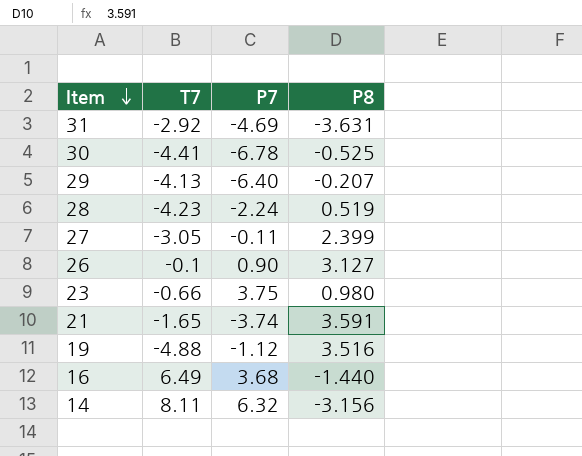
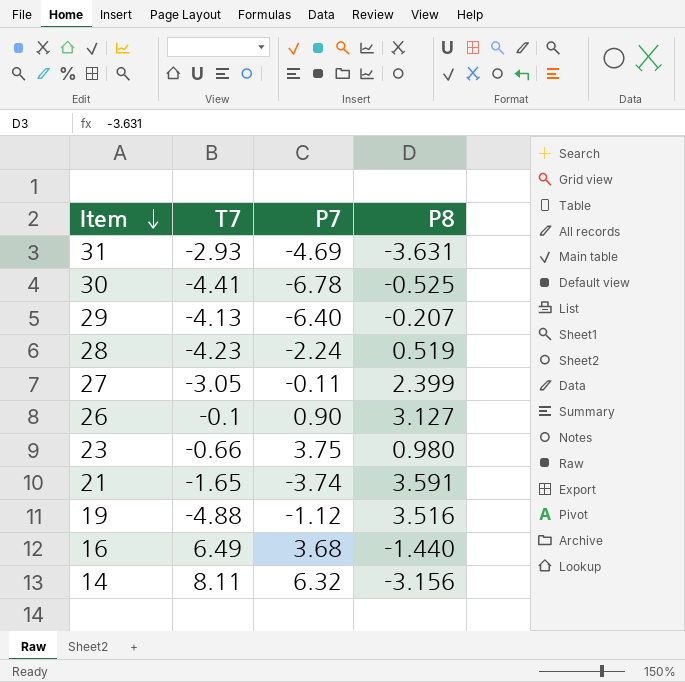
31 | T7: -2.92 -> -2.93

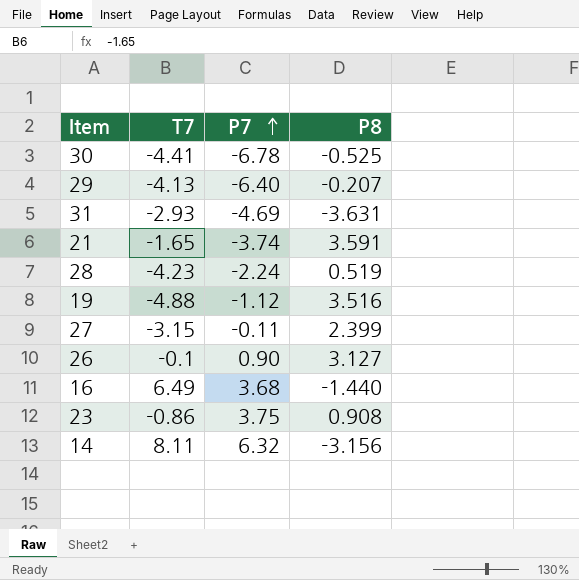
row order: Item descending -> P7 ascending
27 | T7: -3.05 -> -3.15
23 | T7: -0.66 -> -0.86
23 | P8: 0.980 -> 0.908

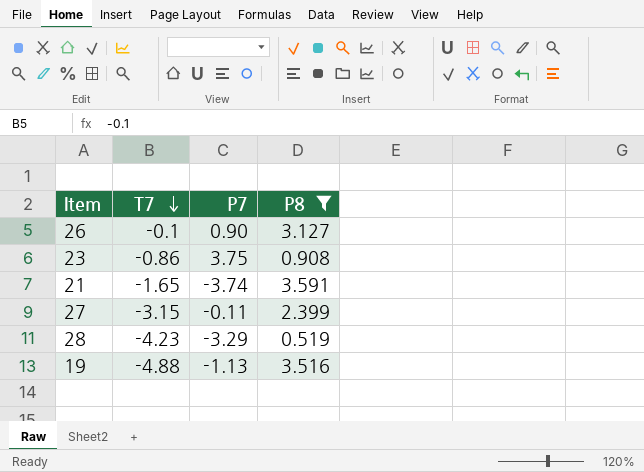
filter: none -> P8 >= 0.519
row order: P7 ascending -> T7 descending
28 | P7: -2.24 -> -3.29
19 | P7: -1.12 -> -1.13

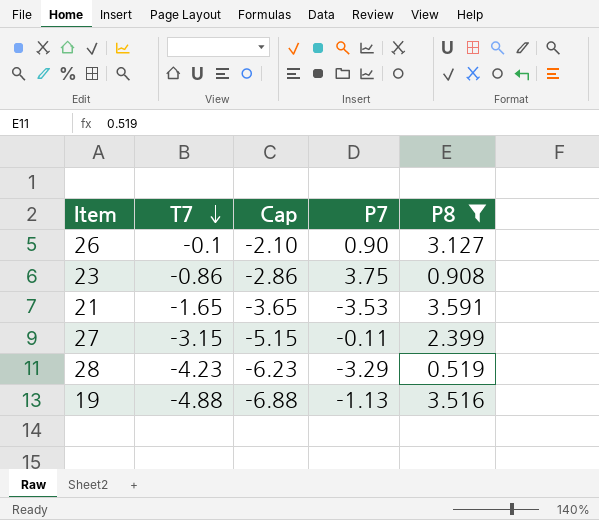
column Cap | formula: none -> [T7] - 2
21 | P7: -3.74 -> -3.53

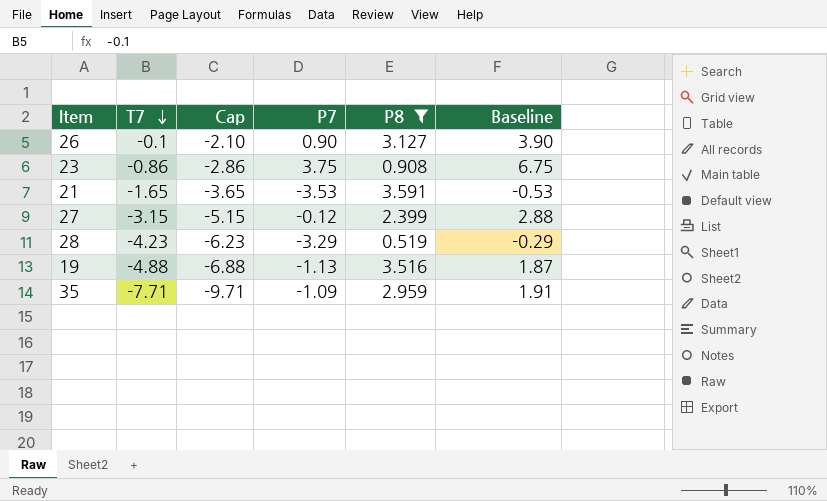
column Baseline | formula: none -> [P7] + 3
27 | P7: -0.11 -> -0.12
row 35: none -> -7.71 | -9.71 | -1.09 | 2.959 | 1.91

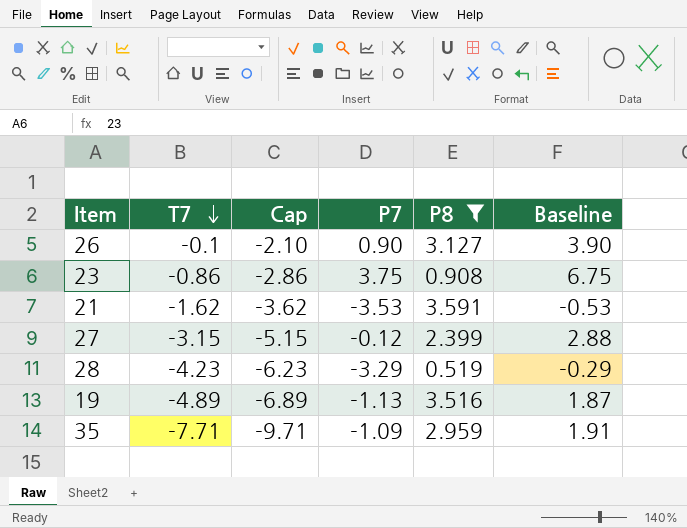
21 | T7: -1.65 -> -1.62
21 | Cap: -3.65 -> -3.62
19 | T7: -4.88 -> -4.89
19 | Cap: -6.88 -> -6.89

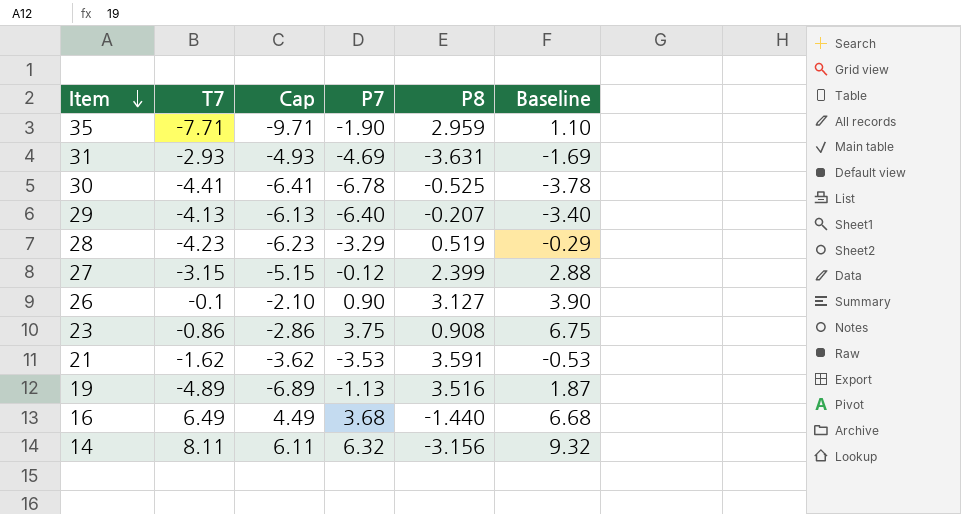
filter: P8 >= 0.519 -> none
row order: T7 descending -> Item descending
35 | P7: -1.09 -> -1.90
35 | Baseline: 1.91 -> 1.10

